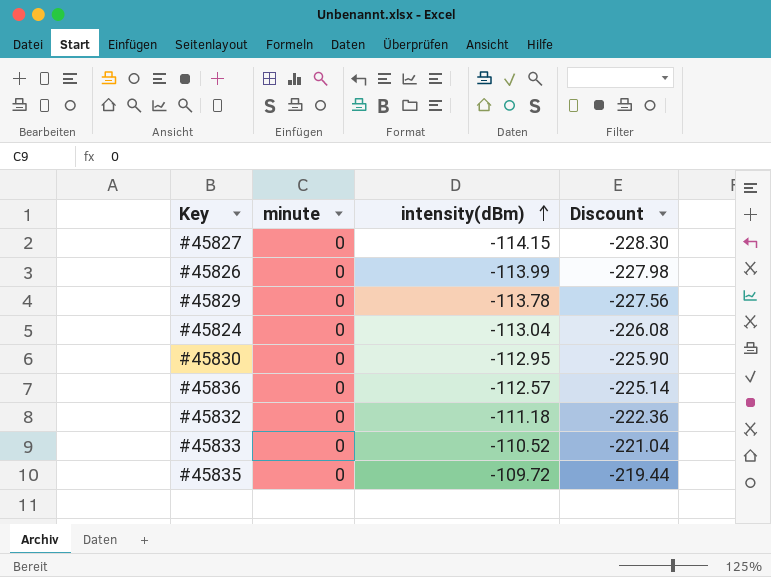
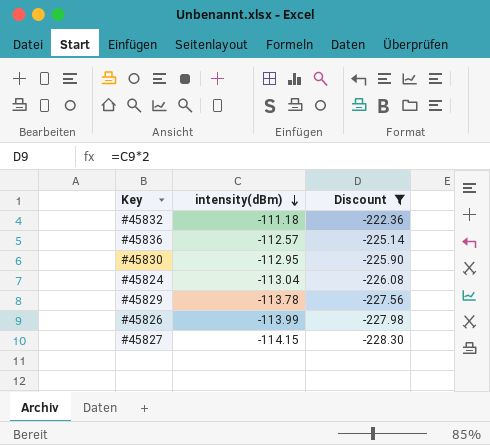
filter: none -> Discount <= -222.36
row order: intensity(dBm) ascending -> intensity(dBm) descending
column minute | position: 2 -> none

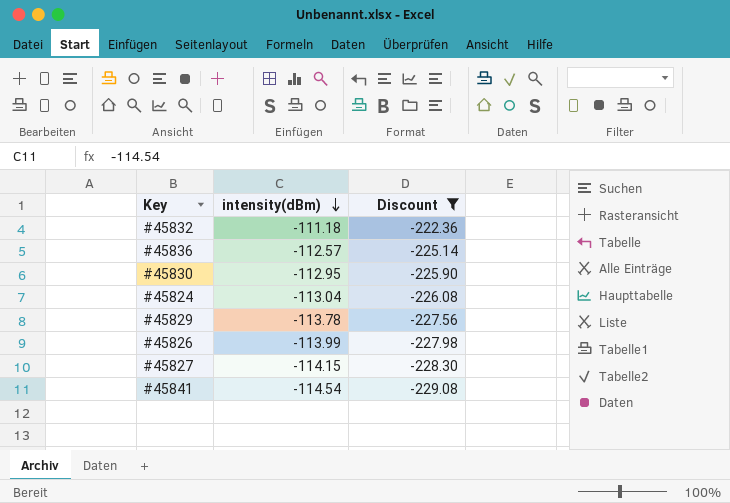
row #45841: none -> -114.54 | -229.08

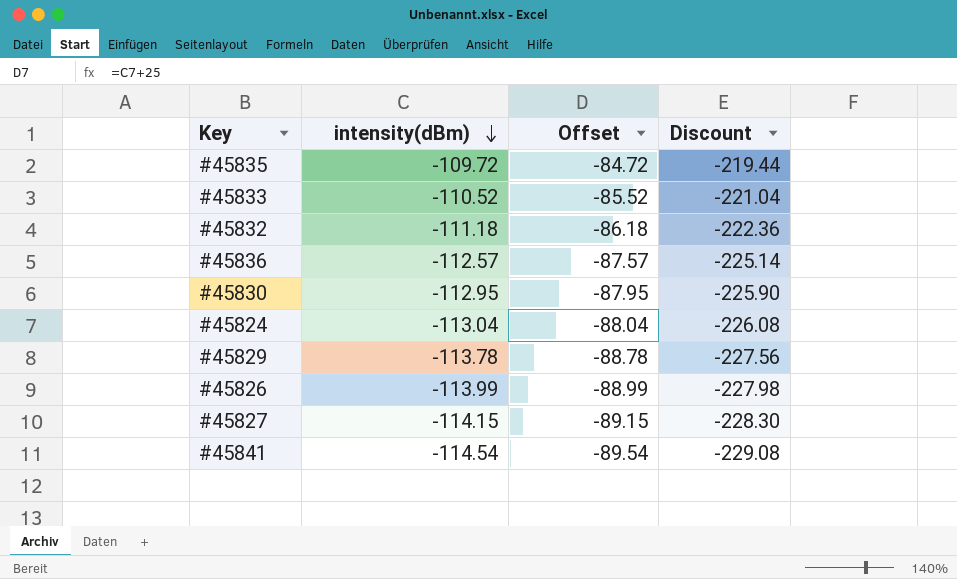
filter: Discount <= -222.36 -> none
column Offset | formula: none -> [intensity(dBm)] + 25

